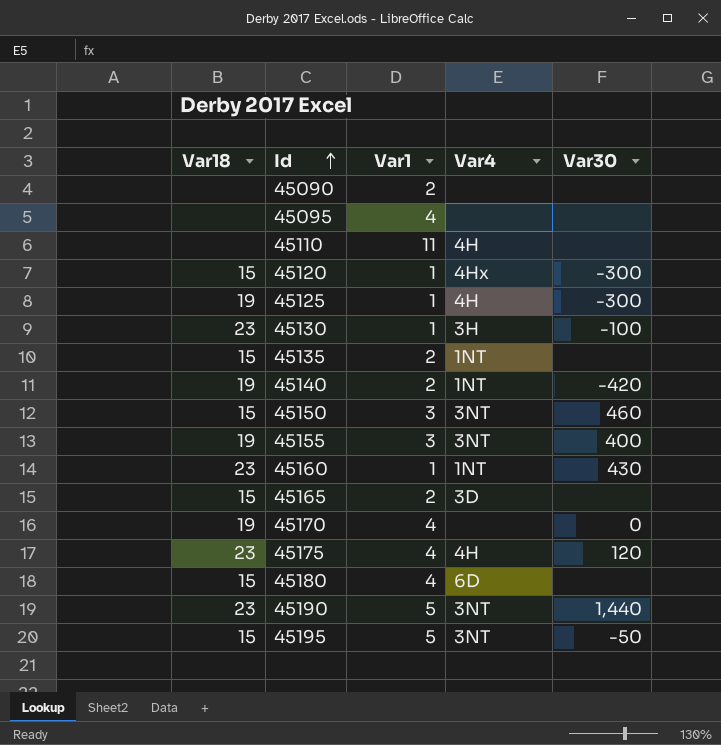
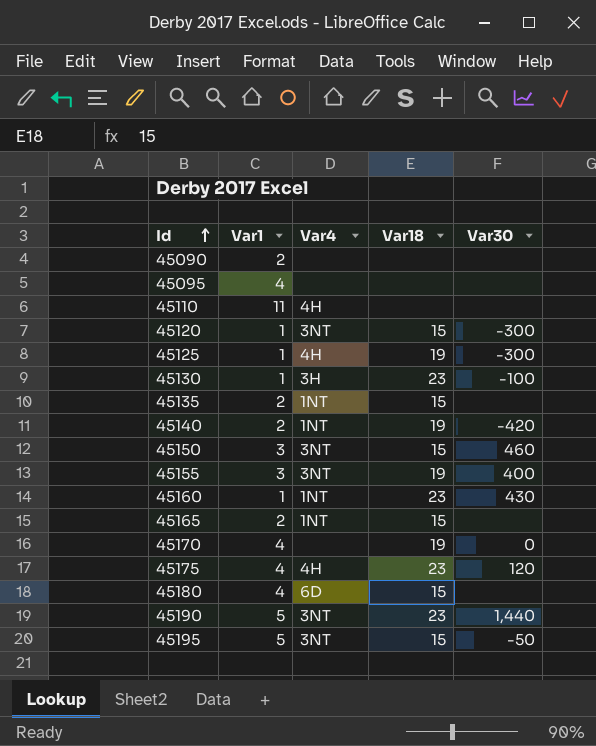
column Var18 | position: 1 -> 4
45120 | Var4: 4Hx -> 3NT
45165 | Var4: 3D -> 1NT

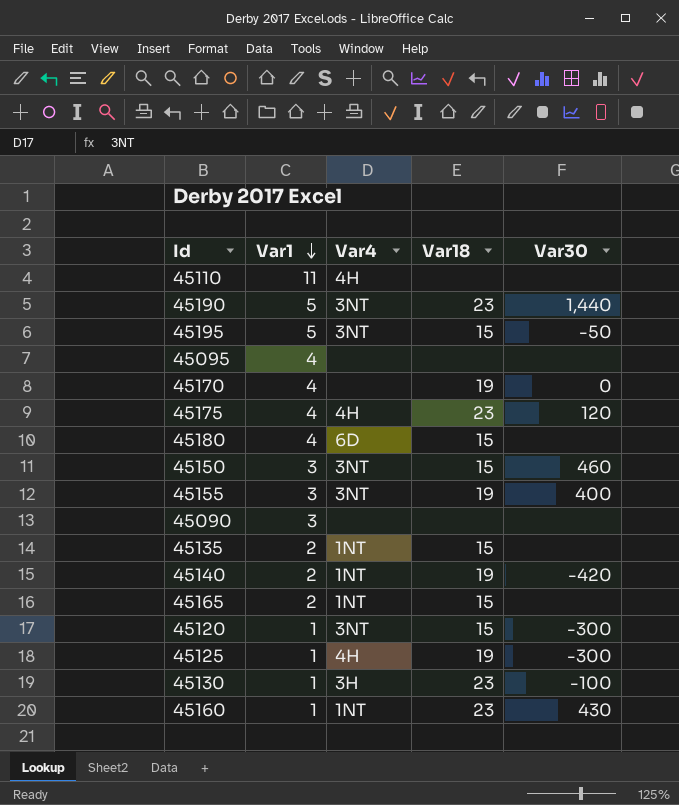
row order: Id ascending -> Var1 descending
45090 | Var1: 2 -> 3

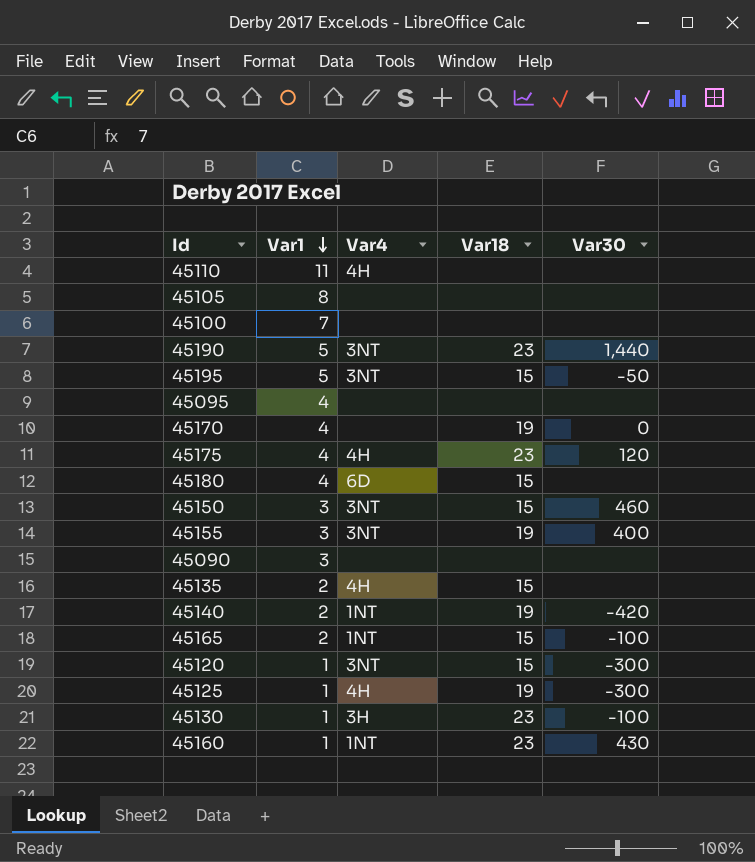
row 45105: none -> 8 | none | none | none
row 45100: none -> 7 | none | none | none
45135 | Var4: 1NT -> 4H
45165 | Var30: none -> -100

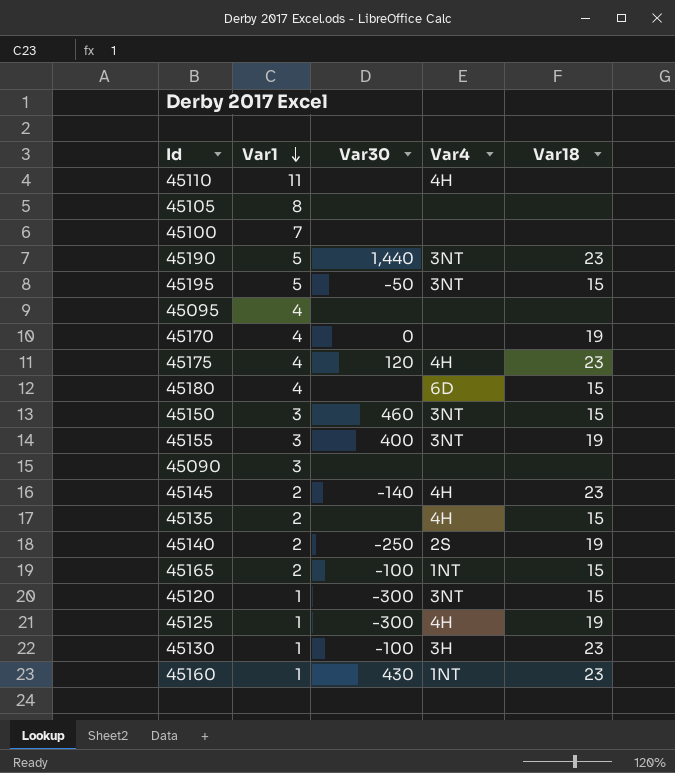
column Var30 | position: 5 -> 3
row 45145: none -> 2 | -140 | 4H | 23
45140 | Var30: -420 -> -250
45140 | Var4: 1NT -> 2S

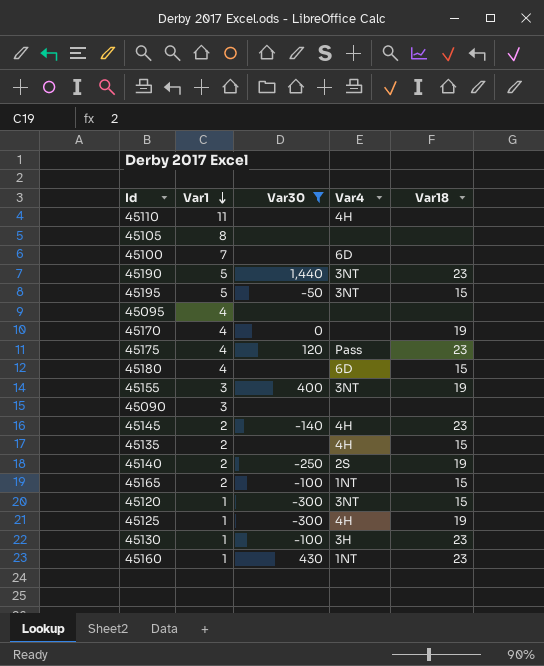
filter: none -> Var30 != 460
45100 | Var4: none -> 6D
45175 | Var4: 4H -> Pass

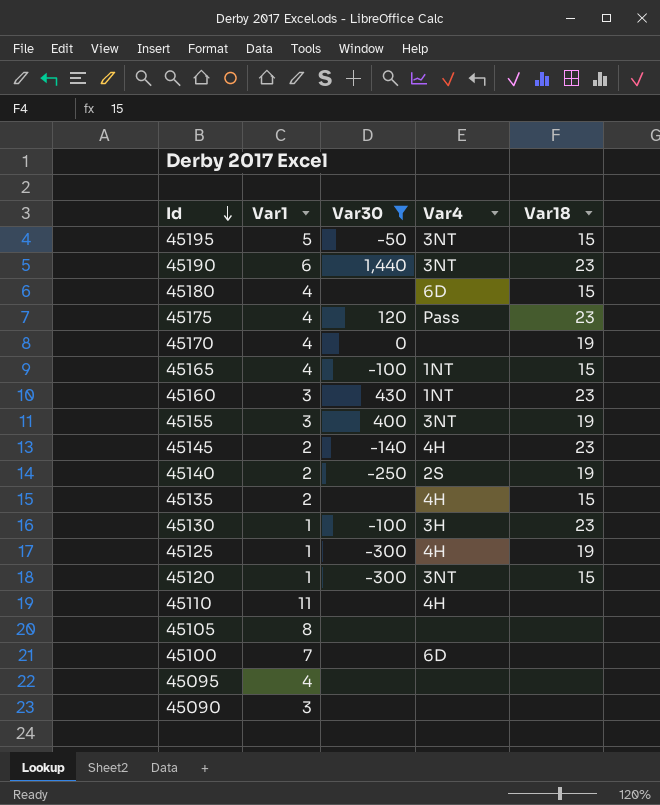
row order: Var1 descending -> Id descending
45190 | Var1: 5 -> 6
45165 | Var1: 2 -> 4
45160 | Var1: 1 -> 3

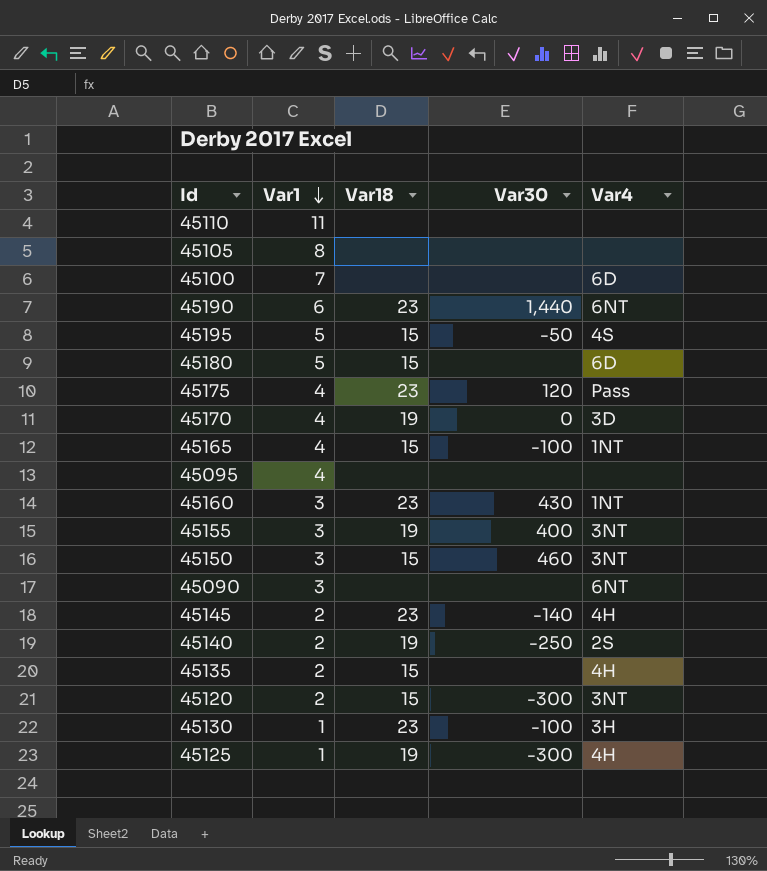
filter: Var30 != 460 -> none
row order: Id descending -> Var1 descending
column Var18 | position: 5 -> 3
45110 | Var4: 4H -> none
45190 | Var4: 3NT -> 6NT
45195 | Var4: 3NT -> 4S
45180 | Var1: 4 -> 5
45170 | Var4: none -> 3D
45090 | Var4: none -> 6NT
45120 | Var1: 1 -> 2

